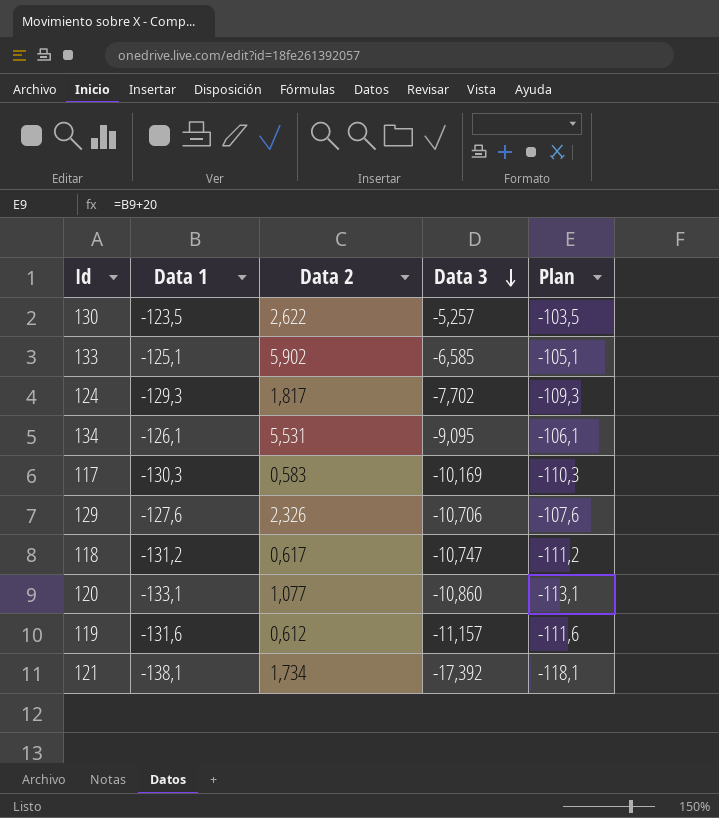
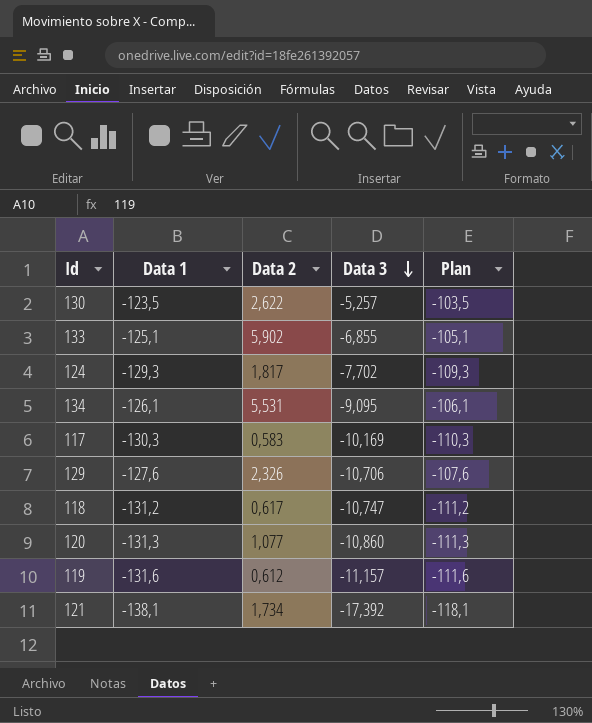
133 | Data 3: -6,585 -> -6,855
120 | Data 1: -133,1 -> -131,3
120 | Plan: -113,1 -> -111,3

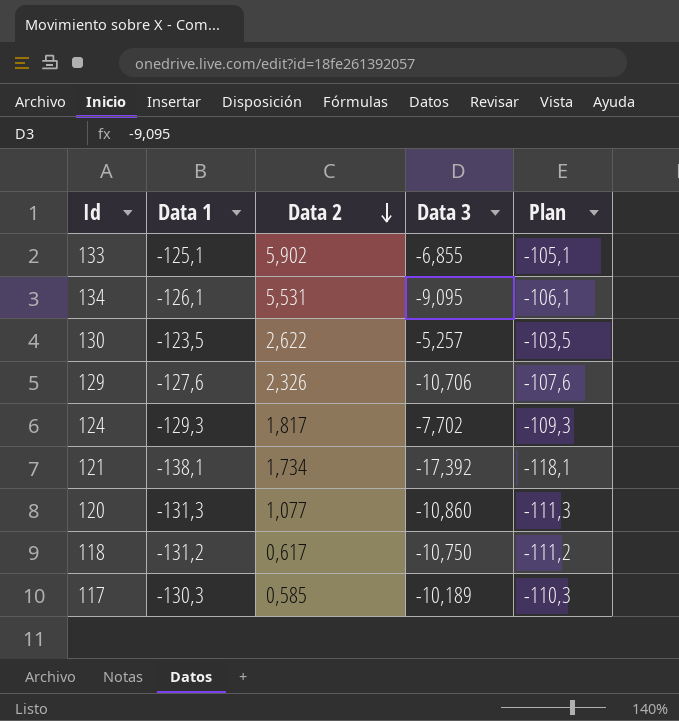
row order: Data 3 descending -> Data 2 descending
row 119: -131,6 | 0,612 | -11,157 | -111,6 -> none
118 | Data 3: -10,747 -> -10,750
117 | Data 2: 0,583 -> 0,585
117 | Data 3: -10,169 -> -10,189

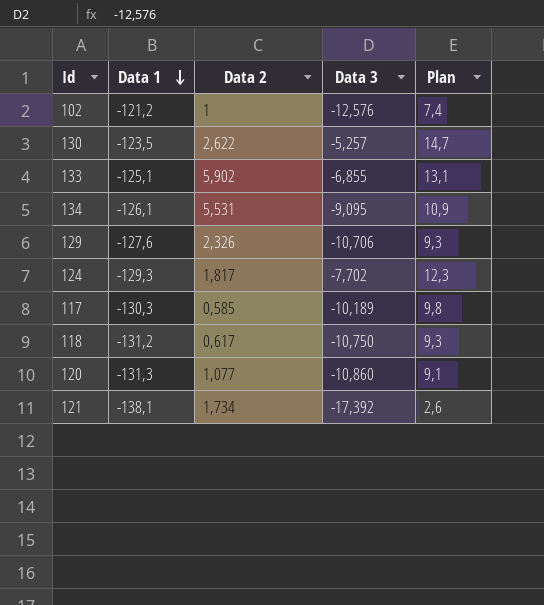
row order: Data 2 descending -> Data 1 descending
column Plan | formula: [Data 1] + 20 -> [Data 3] + 20
row 102: none -> -121,2 | 1 | -12,576 | 7,4

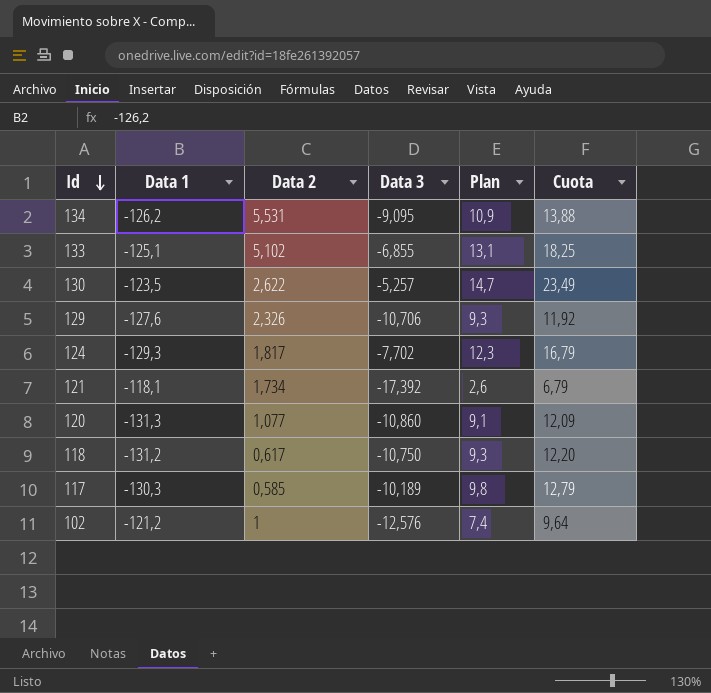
row order: Data 1 descending -> Id descending
column Cuota | formula: none -> [Data 1] / [Data 3]
134 | Data 1: -126,1 -> -126,2
133 | Data 2: 5,902 -> 5,102
121 | Data 1: -138,1 -> -118,1

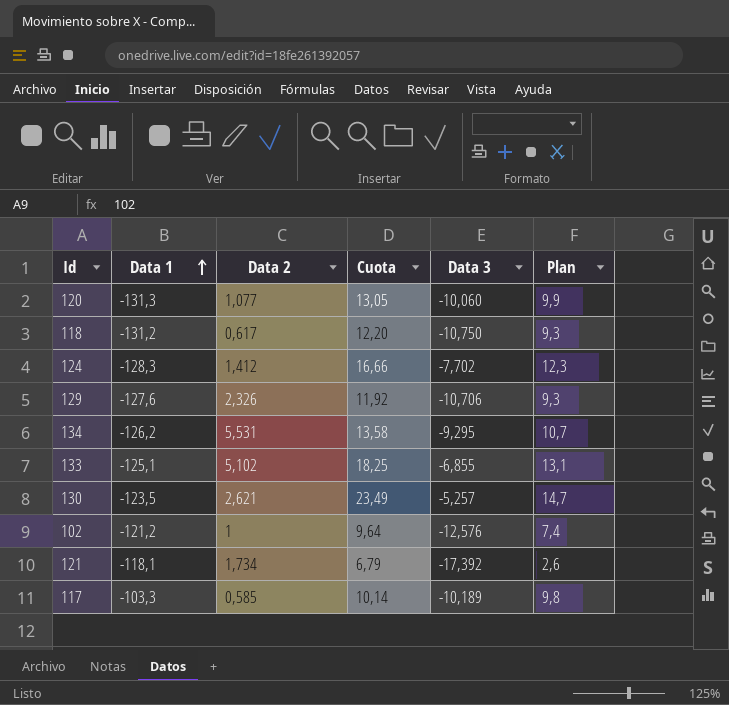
row order: Id descending -> Data 1 ascending
column Cuota | position: 6 -> 4
120 | Cuota: 12,09 -> 13,05
120 | Data 3: -10,860 -> -10,060
120 | Plan: 9,1 -> 9,9
124 | Data 1: -129,3 -> -128,3
124 | Data 2: 1,817 -> 1,412
124 | Cuota: 16,79 -> 16,66
134 | Cuota: 13,88 -> 13,58
134 | Data 3: -9,095 -> -9,295
134 | Plan: 10,9 -> 10,7
130 | Data 2: 2,622 -> 2,621
117 | Data 1: -130,3 -> -103,3
117 | Cuota: 12,79 -> 10,14

